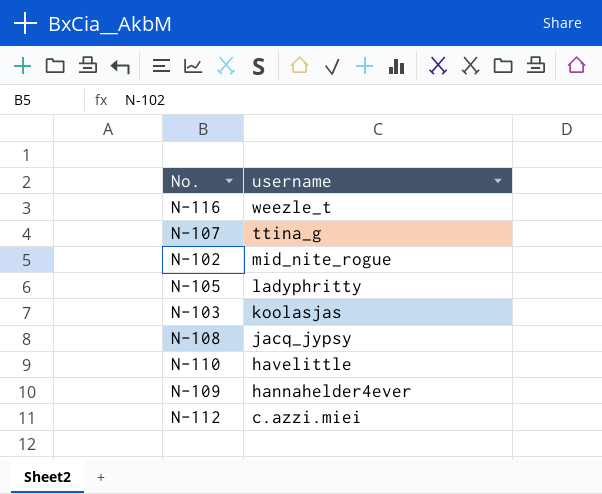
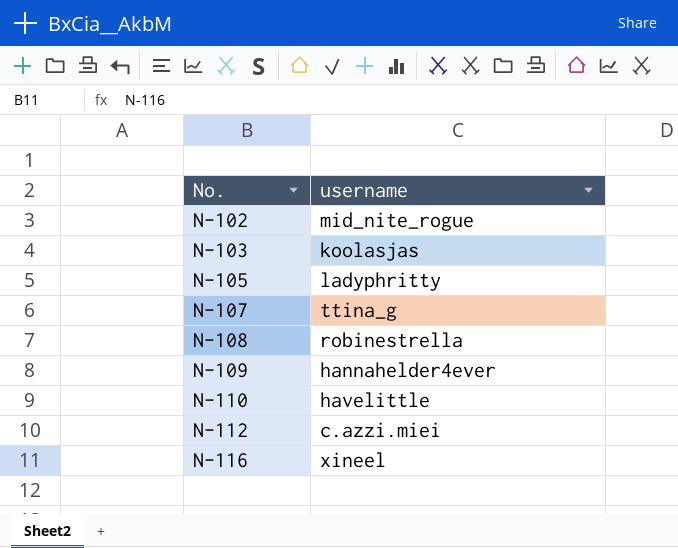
row order: username descending -> No. ascending
N-108 | username: jacq_jypsy -> robinestrella
N-116 | username: weezle_t -> xineel

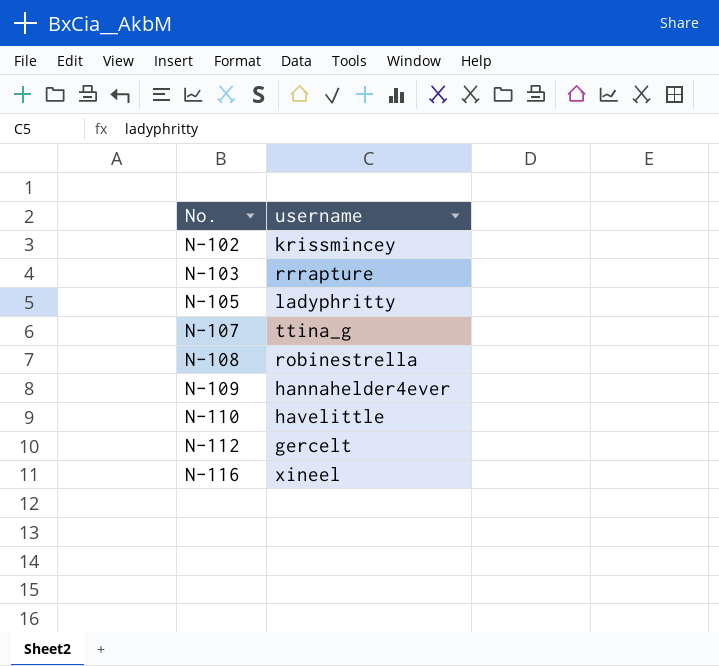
N-102 | username: mid_nite_rogue -> krissmincey
N-103 | username: koolasjas -> rrrapture
N-112 | username: c.azzi.miei -> gercelt

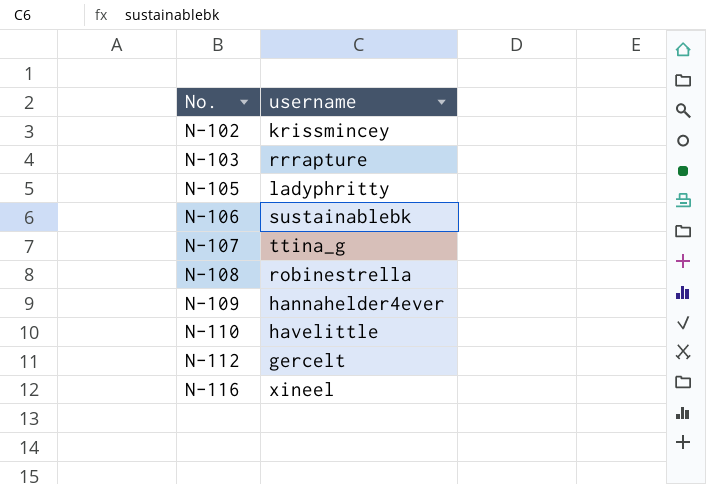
row N-106: none -> sustainablebk

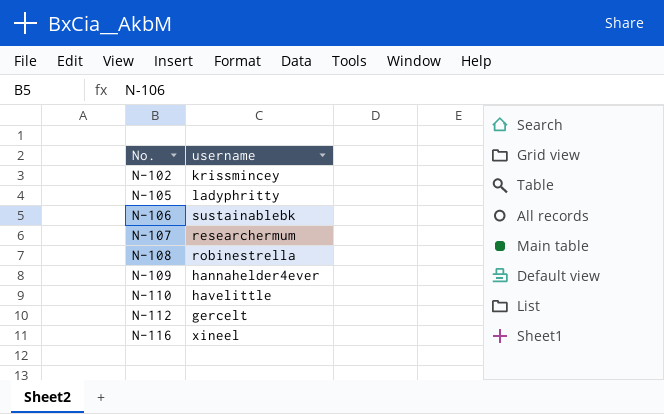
row N-103: rrrapture -> none
N-107 | username: ttina_g -> researchermum

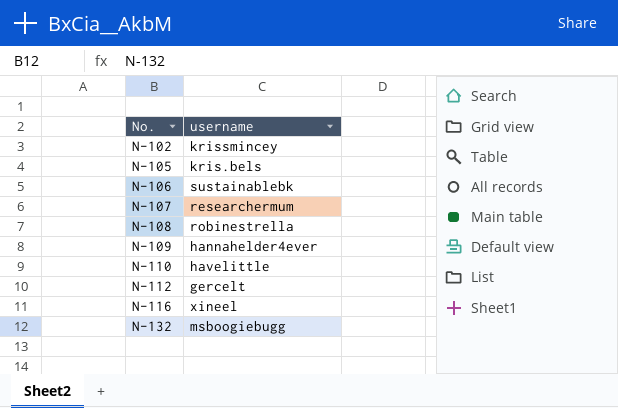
N-105 | username: ladyphritty -> kris.bels
row N-132: none -> msboogiebugg

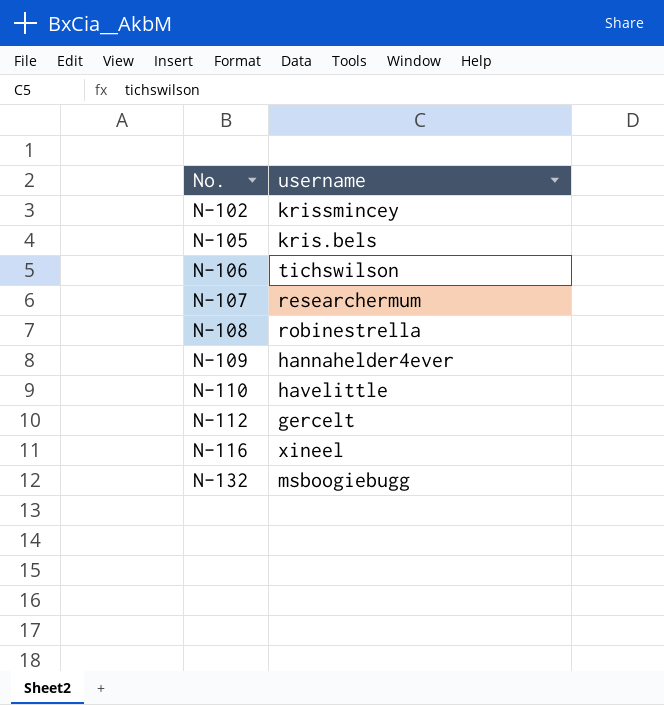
N-106 | username: sustainablebk -> tichswilson

